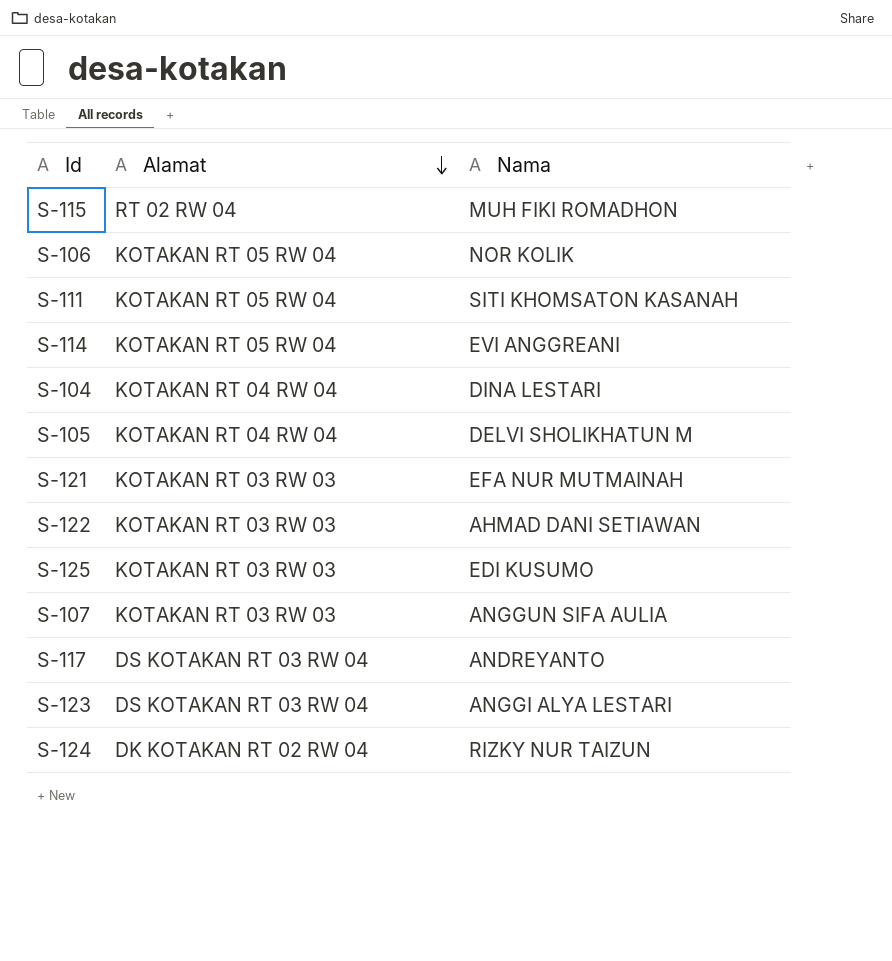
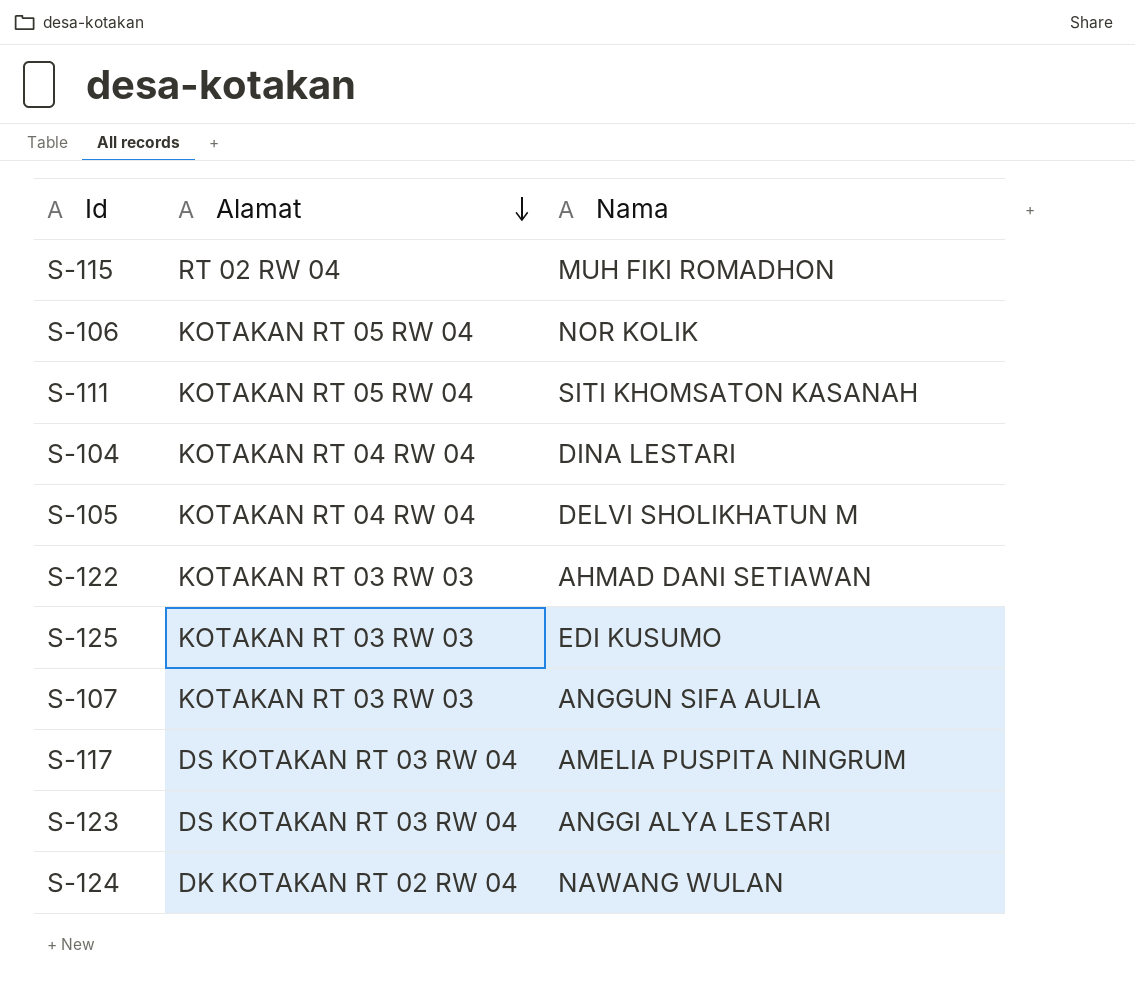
row S-114: KOTAKAN RT 05 RW 04 | EVI ANGGREANI -> none
row S-121: KOTAKAN RT 03 RW 03 | EFA NUR MUTMAINAH -> none
S-117 | Nama: ANDREYANTO -> AMELIA PUSPITA NINGRUM
S-124 | Nama: RIZKY NUR TAIZUN -> NAWANG WULAN

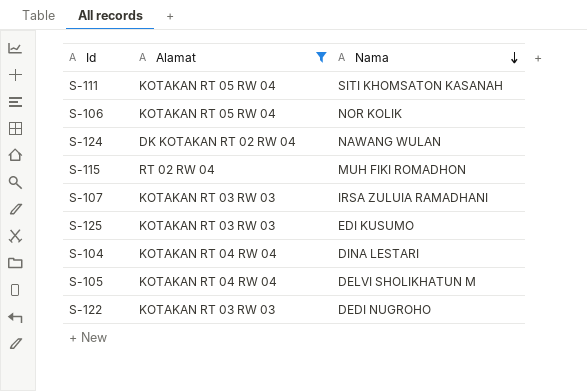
filter: none -> Alamat != DS KOTAKAN RT 03 RW 04
row order: Alamat descending -> Nama descending
S-107 | Nama: ANGGUN SIFA AULIA -> IRSA ZULUIA RAMADHANI
S-122 | Nama: AHMAD DANI SETIAWAN -> DEDI NUGROHO

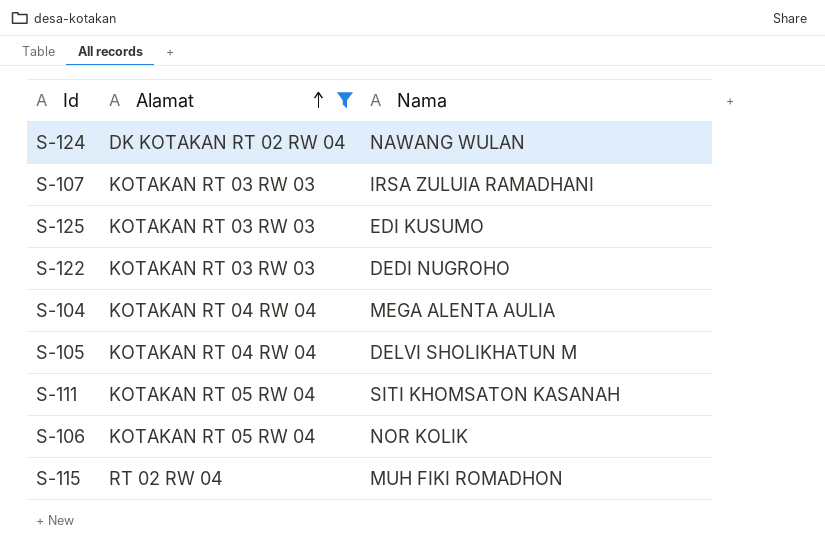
row order: Nama descending -> Alamat ascending
S-104 | Nama: DINA LESTARI -> MEGA ALENTA AULIA

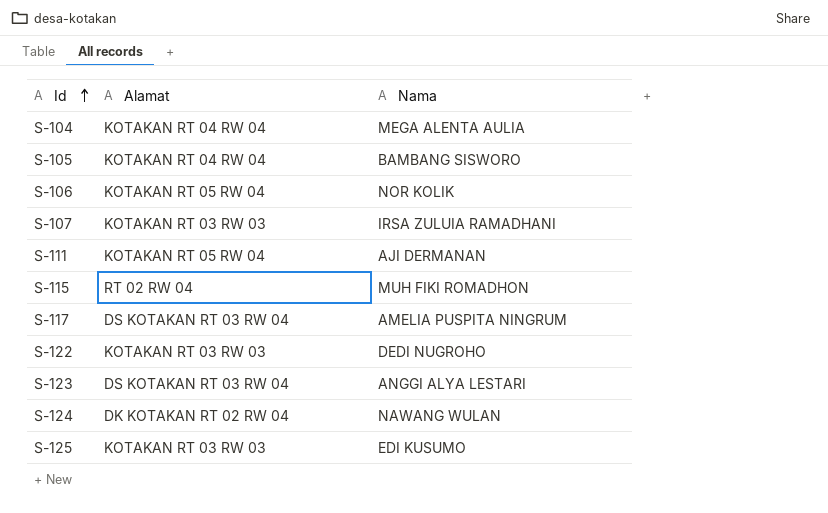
filter: Alamat != DS KOTAKAN RT 03 RW 04 -> none
row order: Alamat ascending -> Id ascending
S-105 | Nama: DELVI SHOLIKHATUN M -> BAMBANG SISWORO
S-111 | Nama: SITI KHOMSATON KASANAH -> AJI DERMANAN

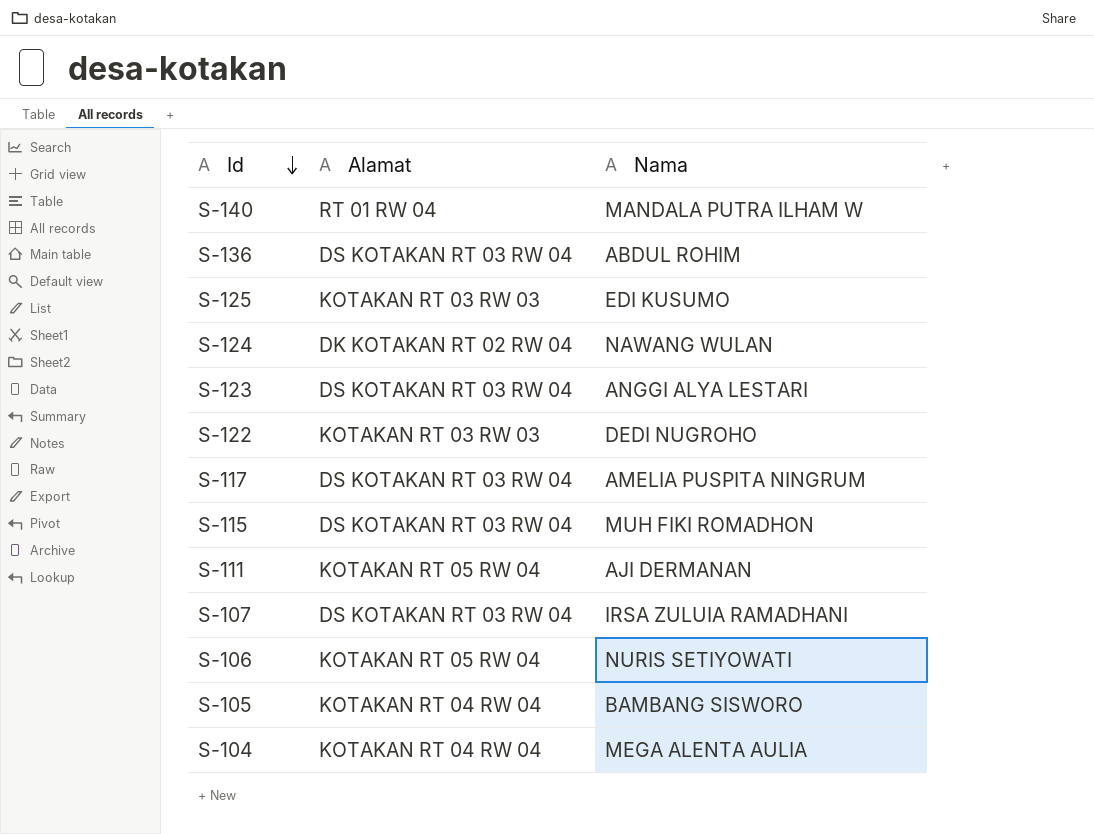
row order: Id ascending -> Id descending
row S-140: none -> RT 01 RW 04 | MANDALA PUTRA ILHAM W
row S-136: none -> DS KOTAKAN RT 03 RW 04 | ABDUL ROHIM
S-115 | Alamat: RT 02 RW 04 -> DS KOTAKAN RT 03 RW 04
S-107 | Alamat: KOTAKAN RT 03 RW 03 -> DS KOTAKAN RT 03 RW 04
S-106 | Nama: NOR KOLIK -> NURIS SETIYOWATI

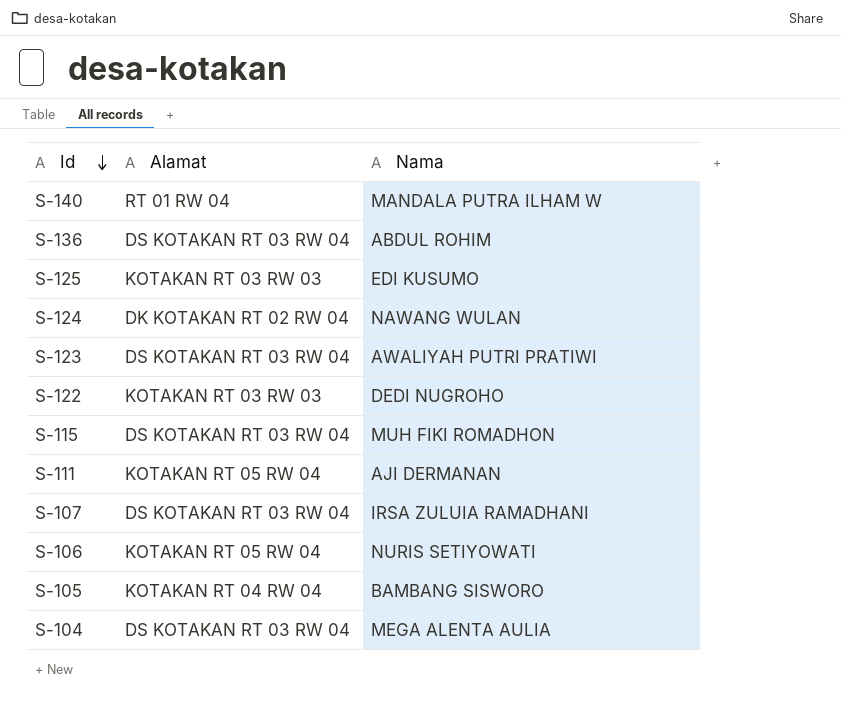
row S-117: DS KOTAKAN RT 03 RW 04 | AMELIA PUSPITA NINGRUM -> none
S-123 | Nama: ANGGI ALYA LESTARI -> AWALIYAH PUTRI PRATIWI
S-104 | Alamat: KOTAKAN RT 04 RW 04 -> DS KOTAKAN RT 03 RW 04

